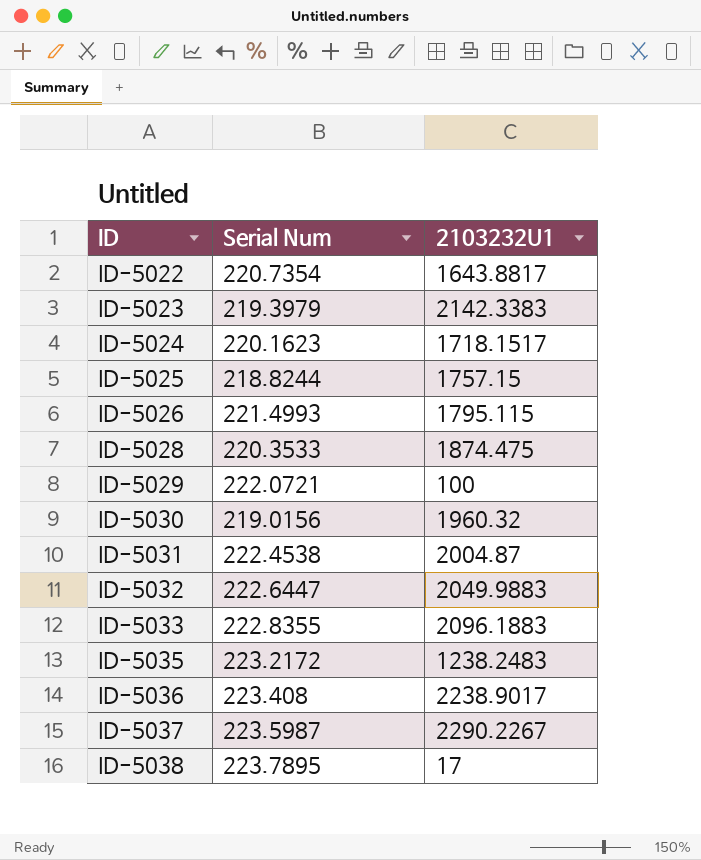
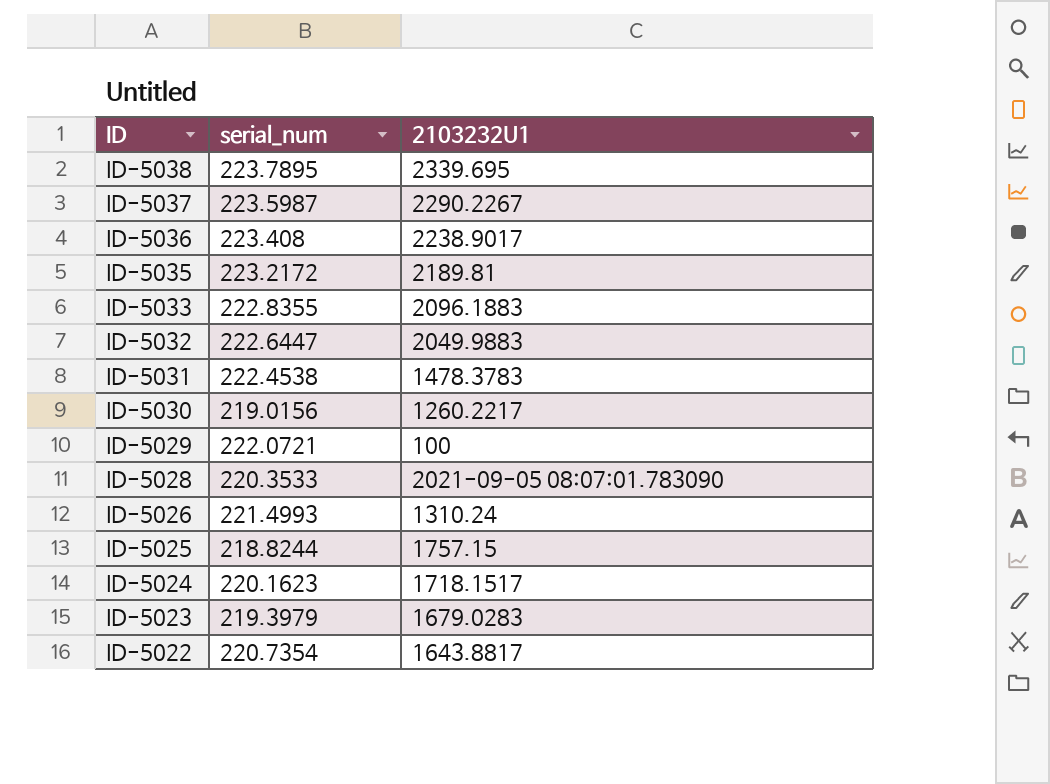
row order: ID ascending -> ID descending
column name: Serial Num -> serial_num
ID-5038 | 2103232U1: 17 -> 2339.695
ID-5035 | 2103232U1: 1238.2483 -> 2189.81
ID-5031 | 2103232U1: 2004.87 -> 1478.3783
ID-5030 | 2103232U1: 1960.32 -> 1260.2217
ID-5028 | 2103232U1: 1874.475 -> 2021-09-05 08:07:01.783090
ID-5026 | 2103232U1: 1795.115 -> 1310.24
ID-5023 | 2103232U1: 2142.3383 -> 1679.0283

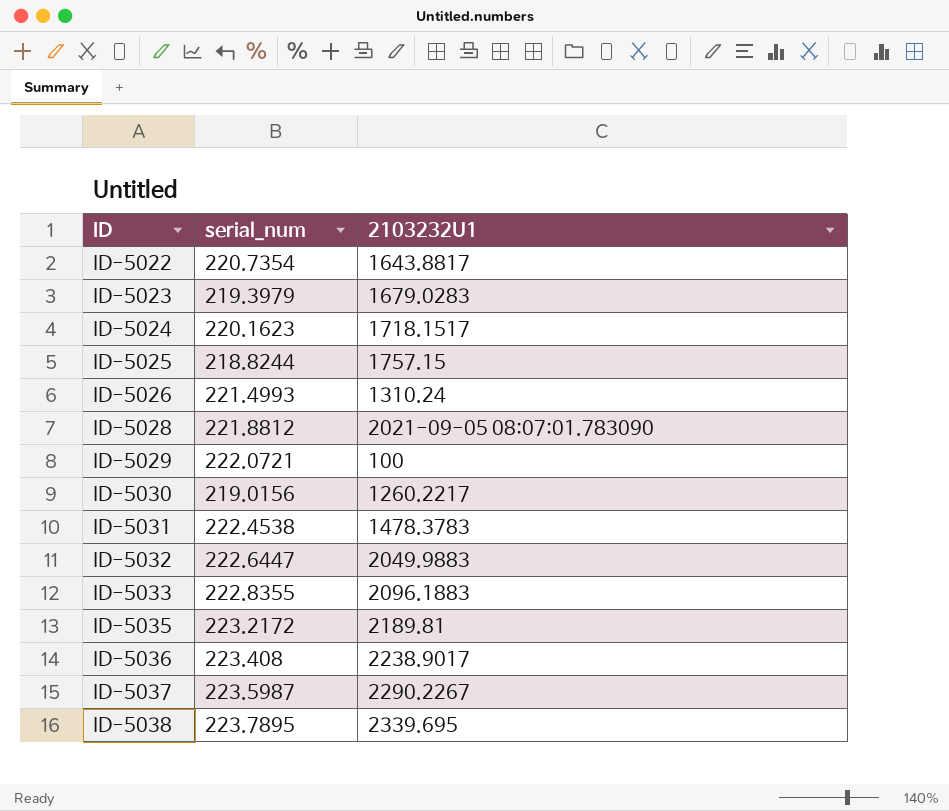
row order: ID descending -> ID ascending
ID-5028 | serial_num: 220.3533 -> 221.8812

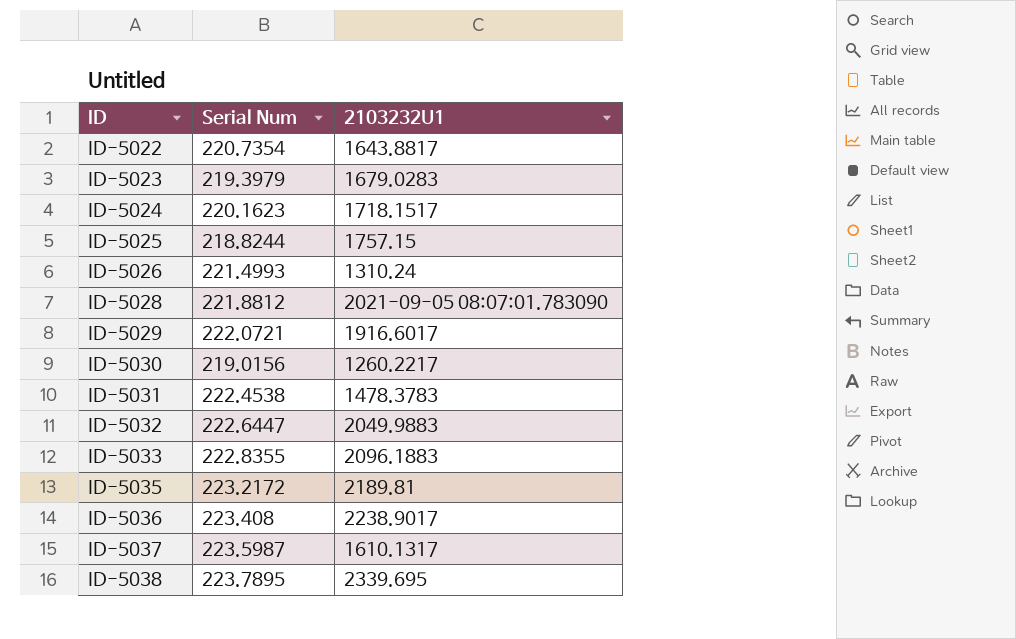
column name: serial_num -> Serial Num
ID-5029 | 2103232U1: 100 -> 1916.6017
ID-5037 | 2103232U1: 2290.2267 -> 1610.1317

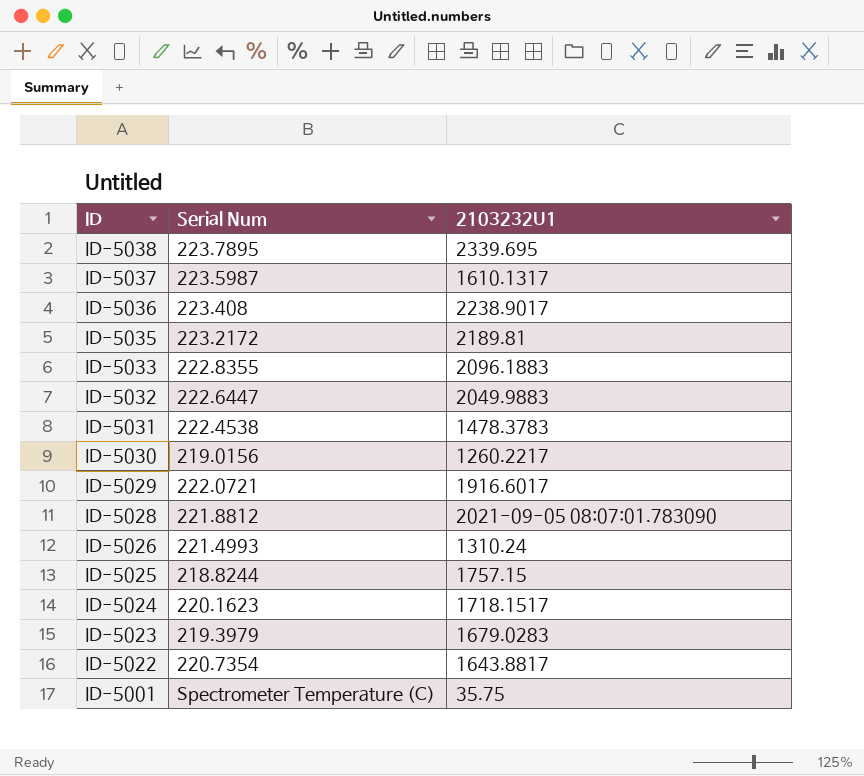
row order: ID ascending -> ID descending
row ID-5001: none -> Spectrometer Temperature (C) | 35.75

